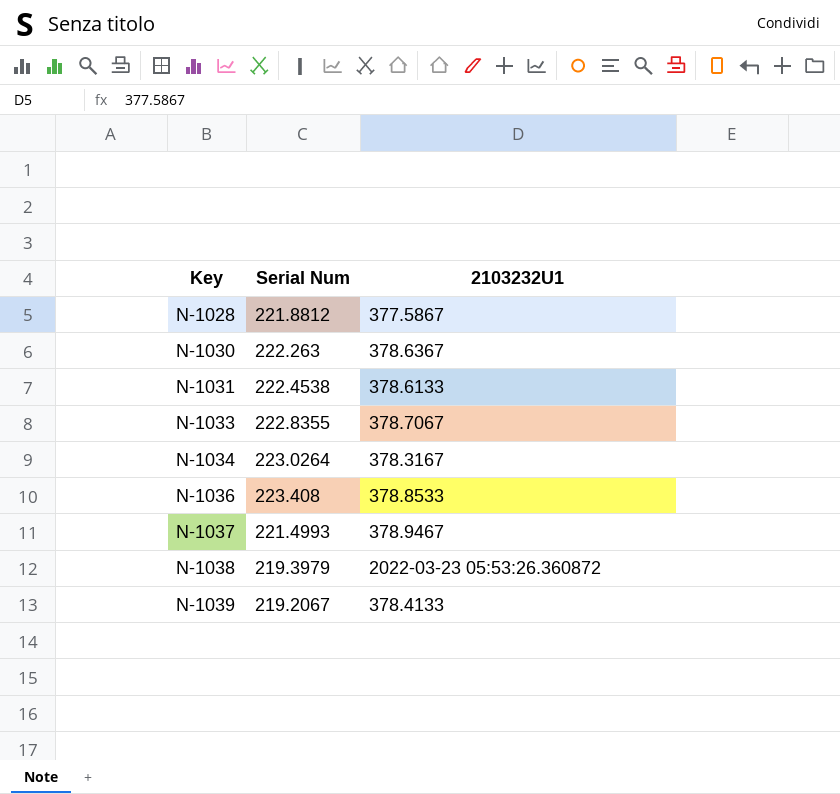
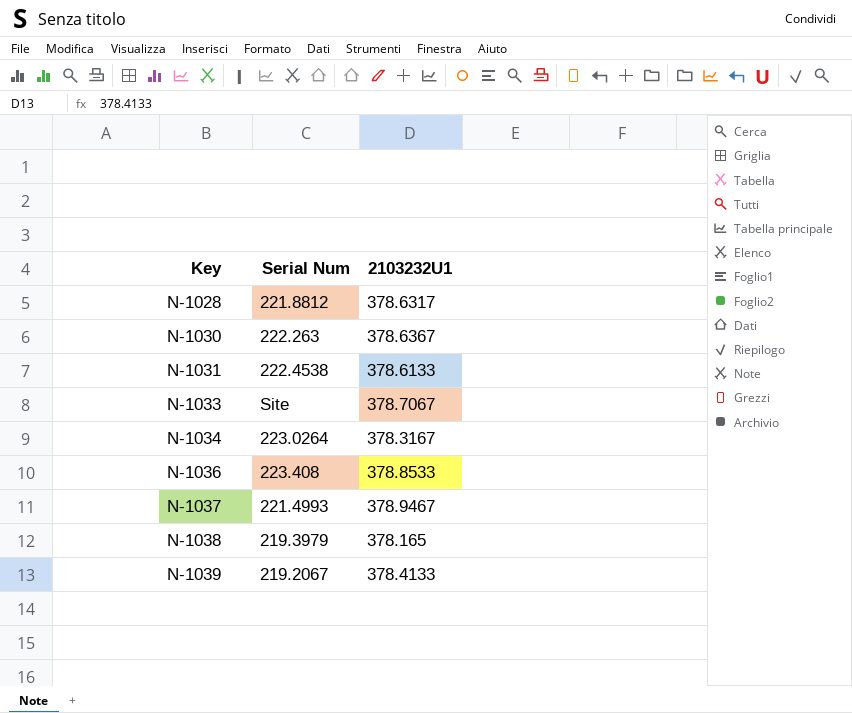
N-1028 | 2103232U1: 377.5867 -> 378.6317
N-1033 | Serial Num: 222.8355 -> Site
N-1038 | 2103232U1: 2022-03-23 05:53:26.360872 -> 378.165

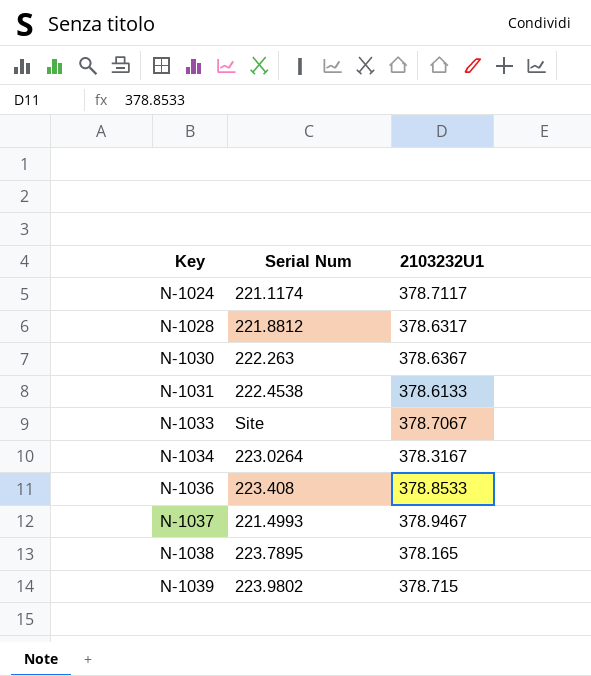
row N-1024: none -> 221.1174 | 378.7117
N-1038 | Serial Num: 219.3979 -> 223.7895
N-1039 | Serial Num: 219.2067 -> 223.9802
N-1039 | 2103232U1: 378.4133 -> 378.715

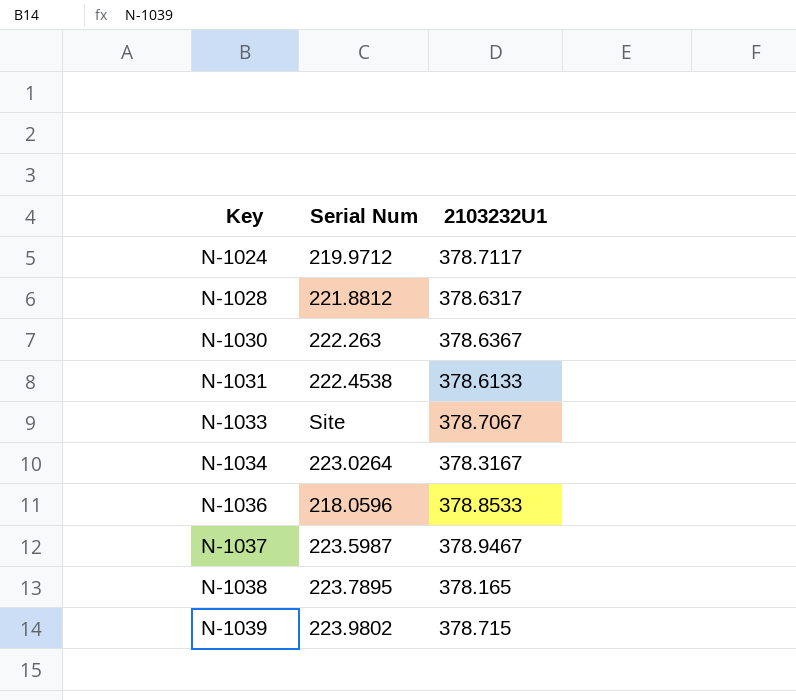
N-1024 | Serial Num: 221.1174 -> 219.9712
N-1036 | Serial Num: 223.408 -> 218.0596
N-1037 | Serial Num: 221.4993 -> 223.5987

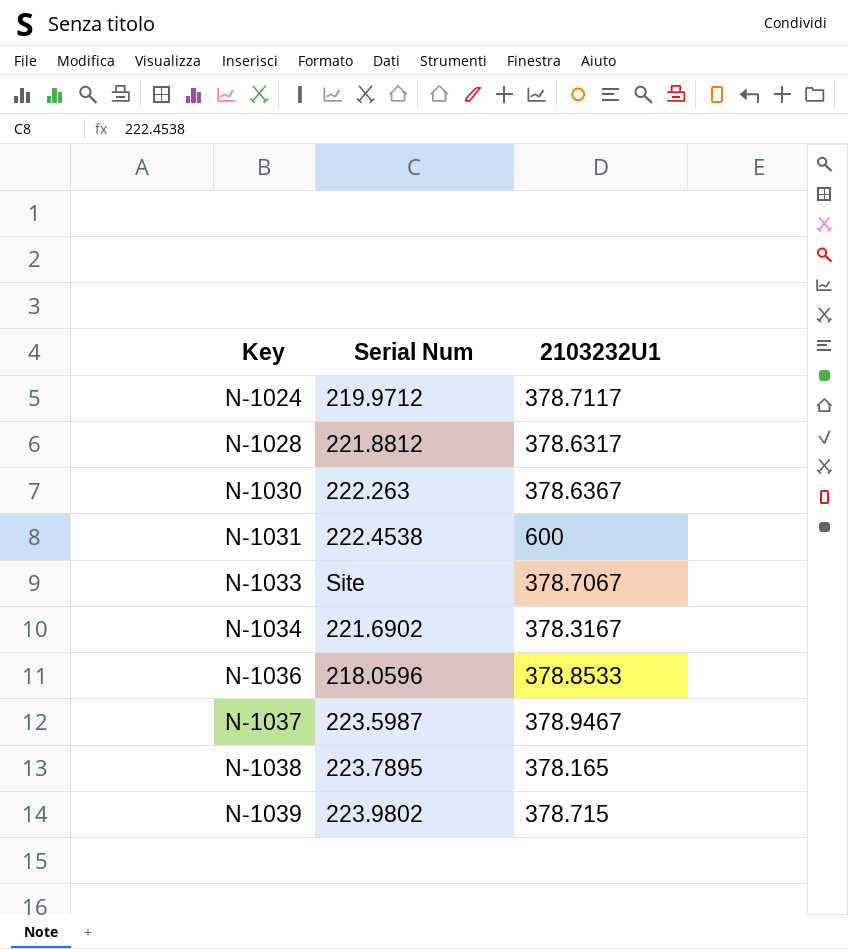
N-1031 | 2103232U1: 378.6133 -> 600
N-1034 | Serial Num: 223.0264 -> 221.6902

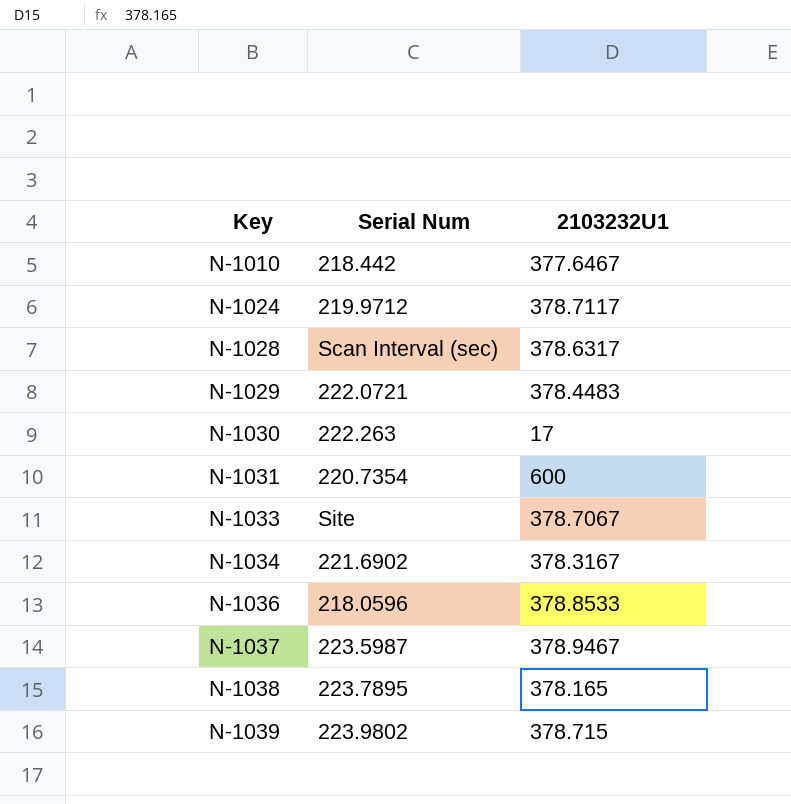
row N-1010: none -> 218.442 | 377.6467
N-1028 | Serial Num: 221.8812 -> Scan Interval (sec)
row N-1029: none -> 222.0721 | 378.4483
N-1030 | 2103232U1: 378.6367 -> 17
N-1031 | Serial Num: 222.4538 -> 220.7354

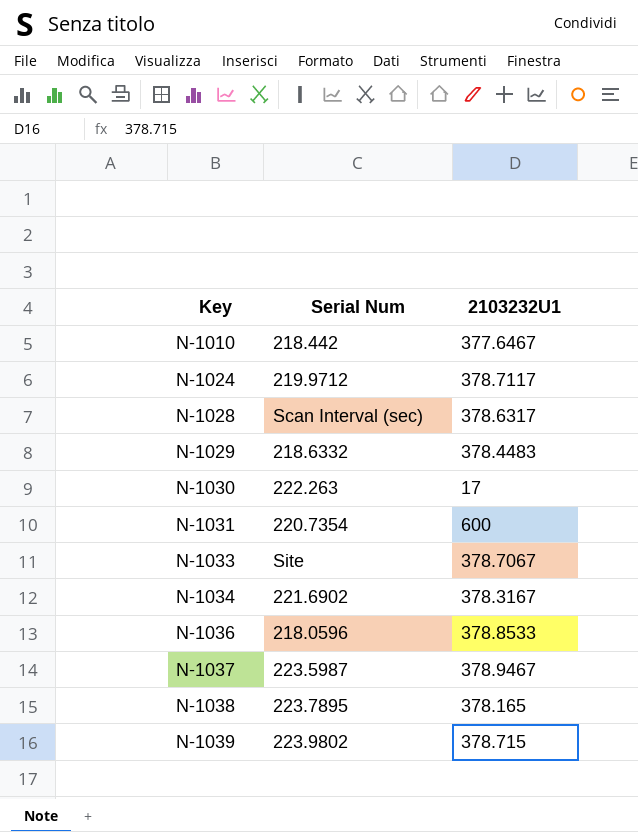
N-1029 | Serial Num: 222.0721 -> 218.6332

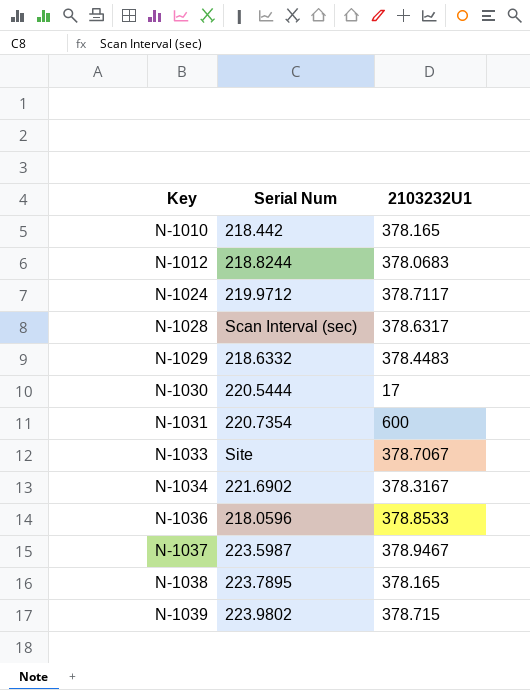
N-1010 | 2103232U1: 377.6467 -> 378.165
row N-1012: none -> 218.8244 | 378.0683
N-1030 | Serial Num: 222.263 -> 220.5444

